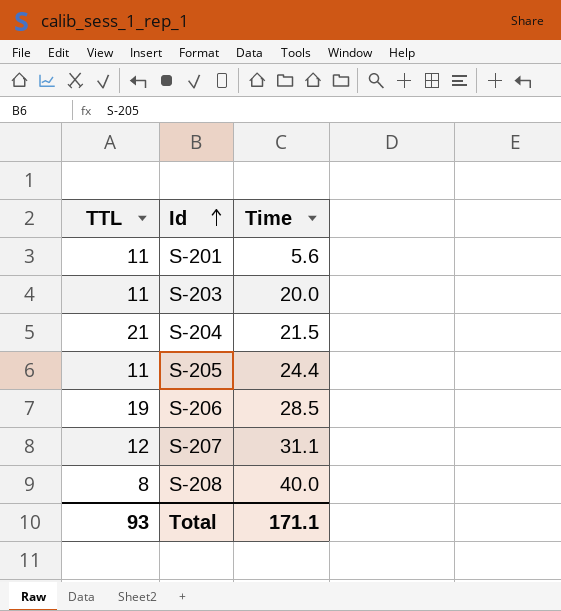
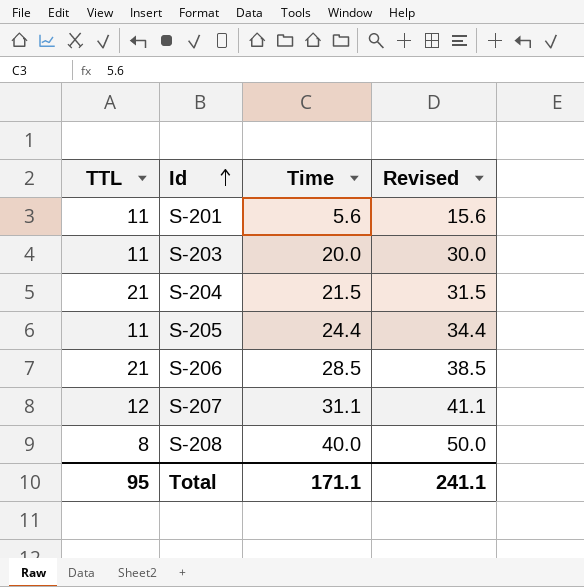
column Revised | formula: none -> [Time] + 10
S-206 | TTL: 19 -> 21
Total | TTL: 93 -> 95

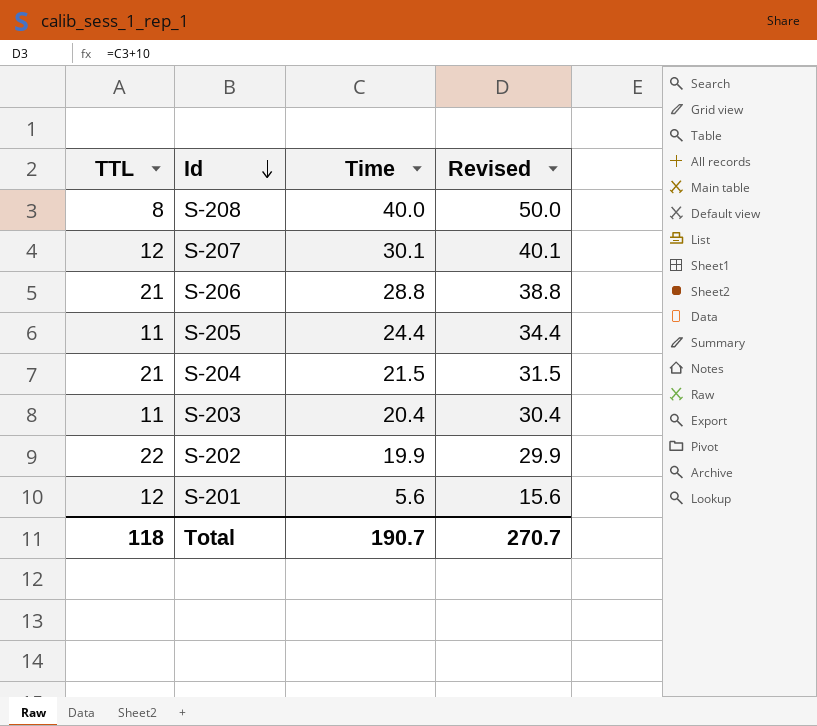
row order: Id ascending -> Id descending
S-207 | Time: 31.1 -> 30.1
S-207 | Revised: 41.1 -> 40.1
S-206 | Time: 28.5 -> 28.8
S-206 | Revised: 38.5 -> 38.8
S-203 | Time: 20.0 -> 20.4
S-203 | Revised: 30.0 -> 30.4
row S-202: none -> 22 | 19.9 | 29.9
S-201 | TTL: 11 -> 12
Total | TTL: 95 -> 118
Total | Time: 171.1 -> 190.7
Total | Revised: 241.1 -> 270.7

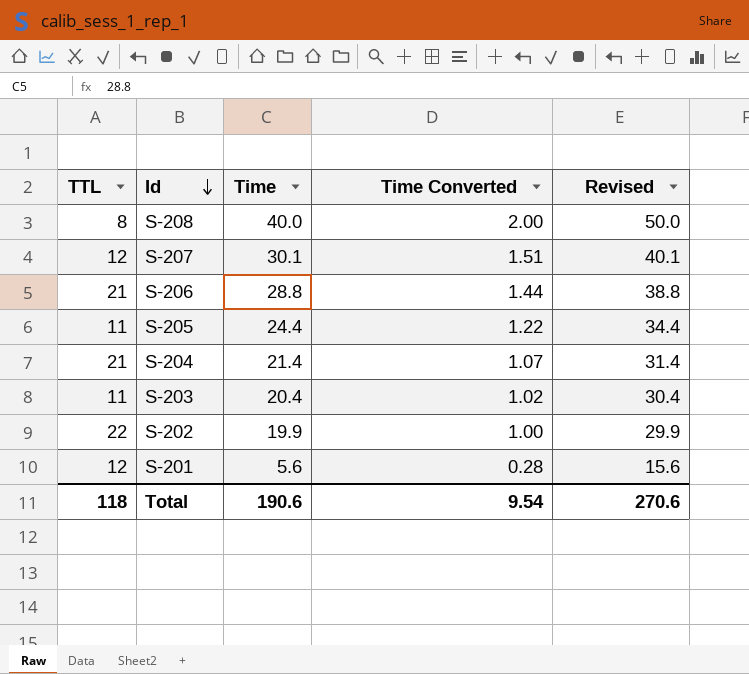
column Time Converted | formula: none -> [Time] * 0.05
S-204 | Time: 21.5 -> 21.4
S-204 | Revised: 31.5 -> 31.4
Total | Time: 190.7 -> 190.6
Total | Revised: 270.7 -> 270.6

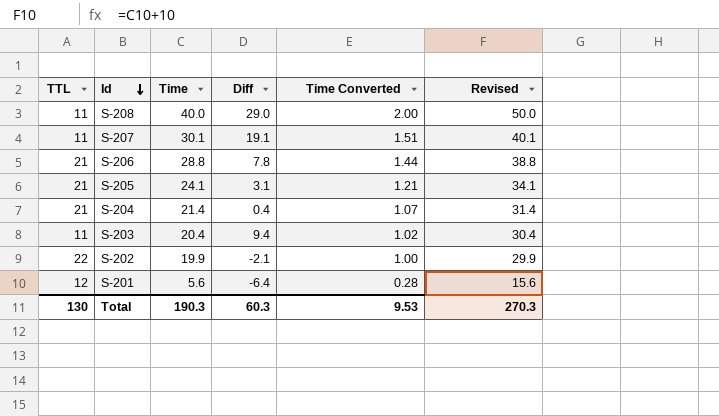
column Diff | formula: none -> [Time] - [TTL]
S-208 | TTL: 8 -> 11
S-207 | TTL: 12 -> 11
S-205 | TTL: 11 -> 21
S-205 | Time: 24.4 -> 24.1
S-205 | Time Converted: 1.22 -> 1.21
S-205 | Revised: 34.4 -> 34.1
Total | TTL: 118 -> 130
Total | Time: 190.6 -> 190.3
Total | Time Converted: 9.54 -> 9.53
Total | Revised: 270.6 -> 270.3

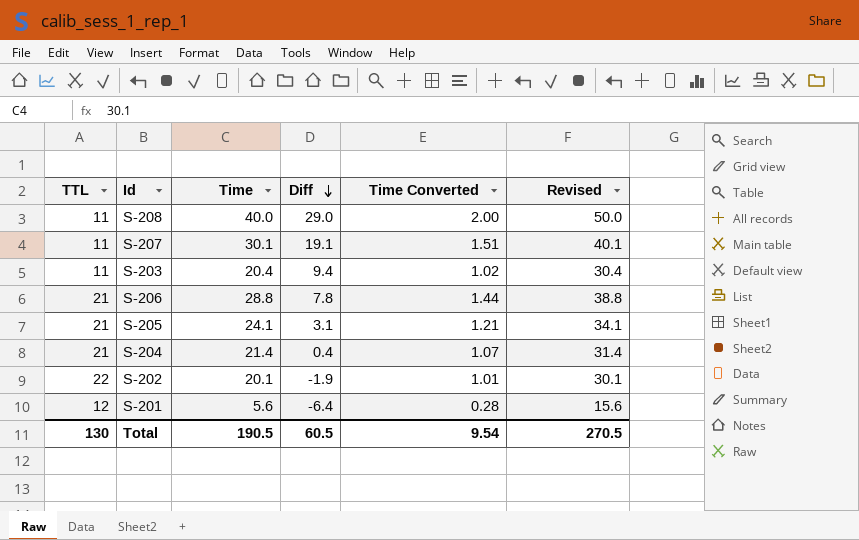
row order: Id descending -> Diff descending
S-202 | Time: 19.9 -> 20.1
S-202 | Diff: -2.1 -> -1.9
S-202 | Time Converted: 1.00 -> 1.01
S-202 | Revised: 29.9 -> 30.1
Total | Time: 190.3 -> 190.5
Total | Diff: 60.3 -> 60.5
Total | Time Converted: 9.53 -> 9.54
Total | Revised: 270.3 -> 270.5

